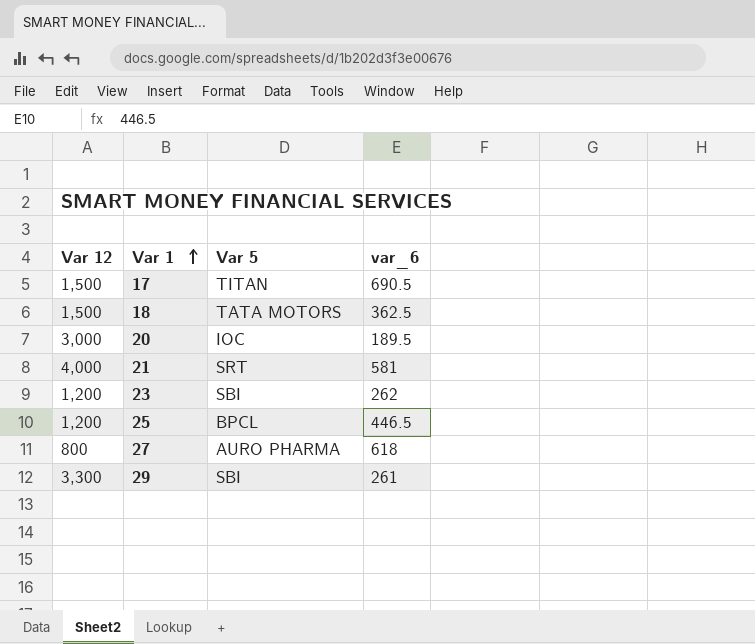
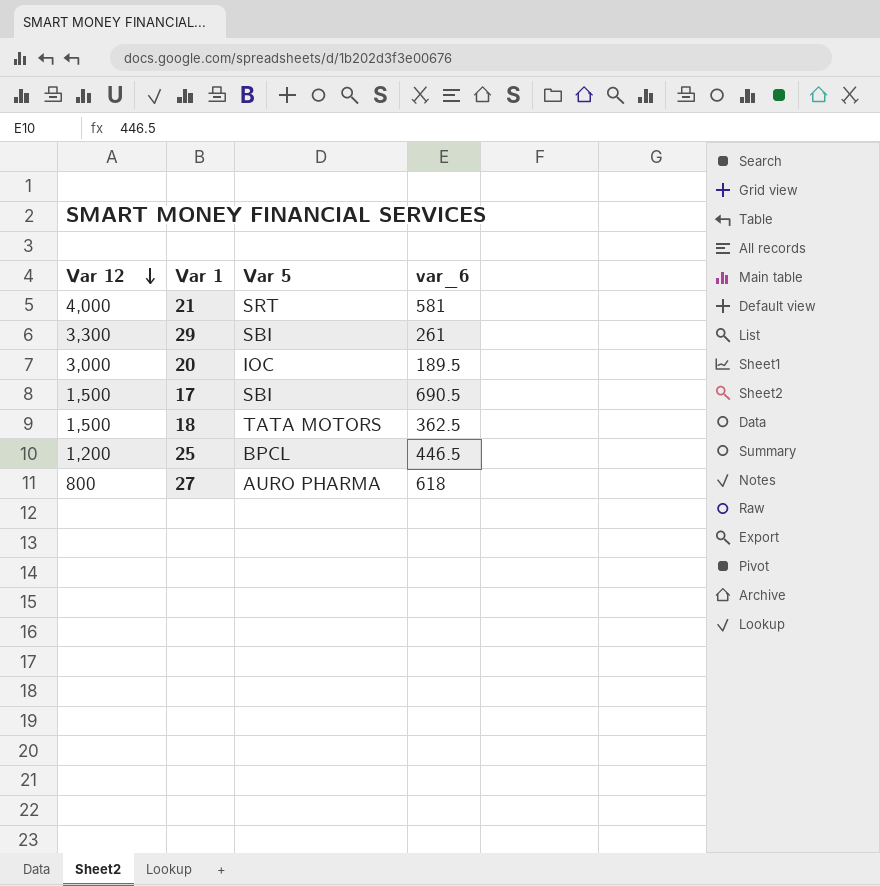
row order: Var 1 ascending -> Var 12 descending
row 23: 1,200 | SBI | 262 -> none
17 | Var 5: TITAN -> SBI

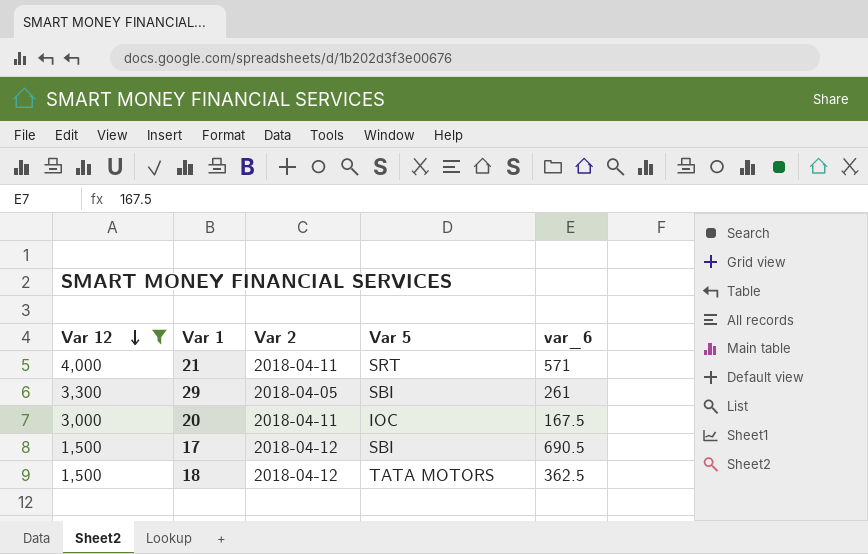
filter: none -> Var 12 >= 1,500
column Var 2 | position: none -> 3
21 | var_6: 581 -> 571
20 | var_6: 189.5 -> 167.5

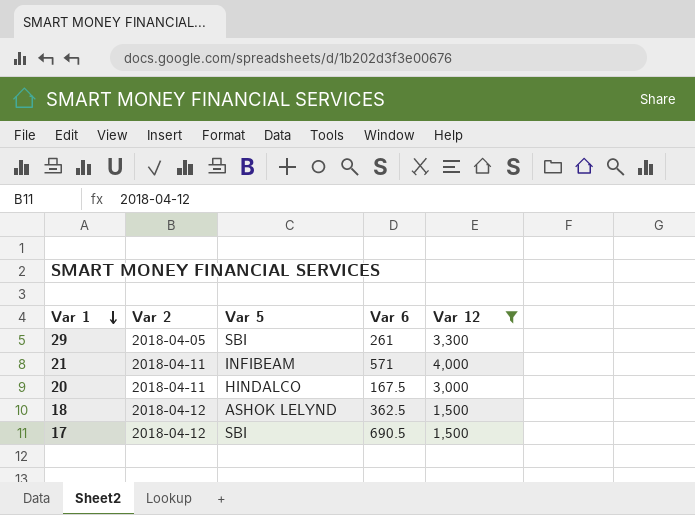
row order: Var 12 descending -> Var 1 descending
column name: var_6 -> Var 6
column Var 12 | position: 1 -> 5
21 | Var 5: SRT -> INFIBEAM
20 | Var 5: IOC -> HINDALCO
18 | Var 5: TATA MOTORS -> ASHOK LELYND

